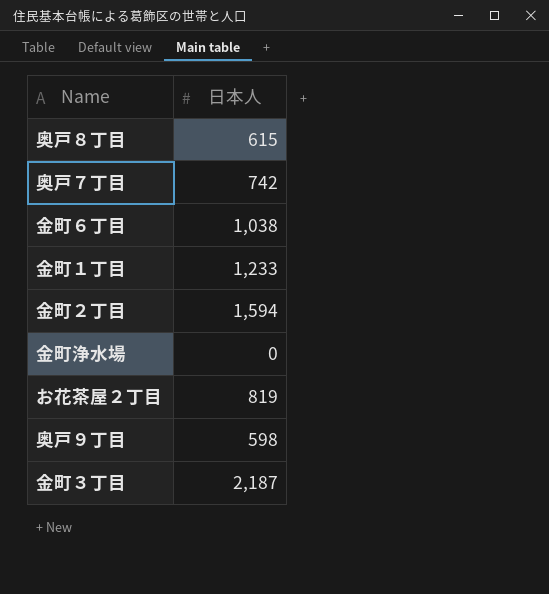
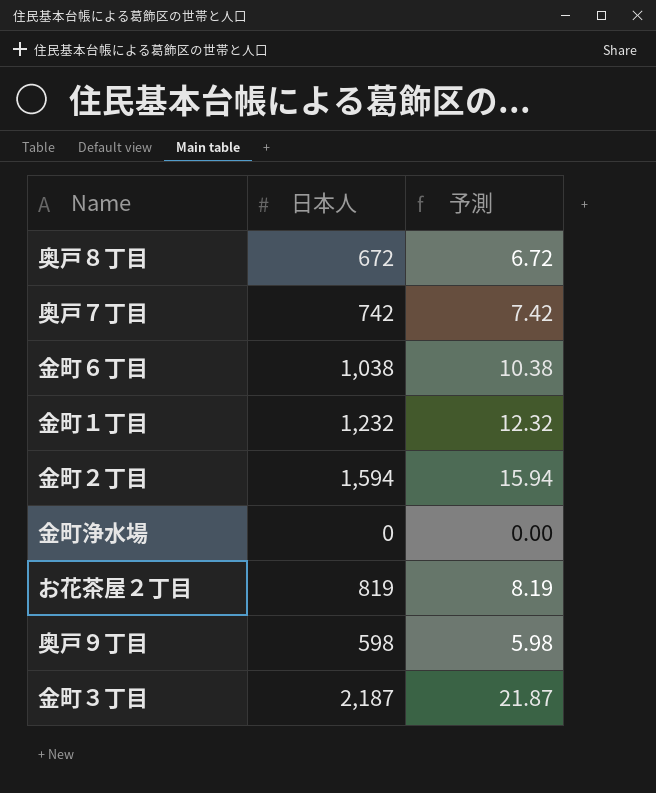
column 予測 | formula: none -> [日本人] * 0.01
奥戸８丁目 | 日本人: 615 -> 672
金町１丁目 | 日本人: 1,233 -> 1,232

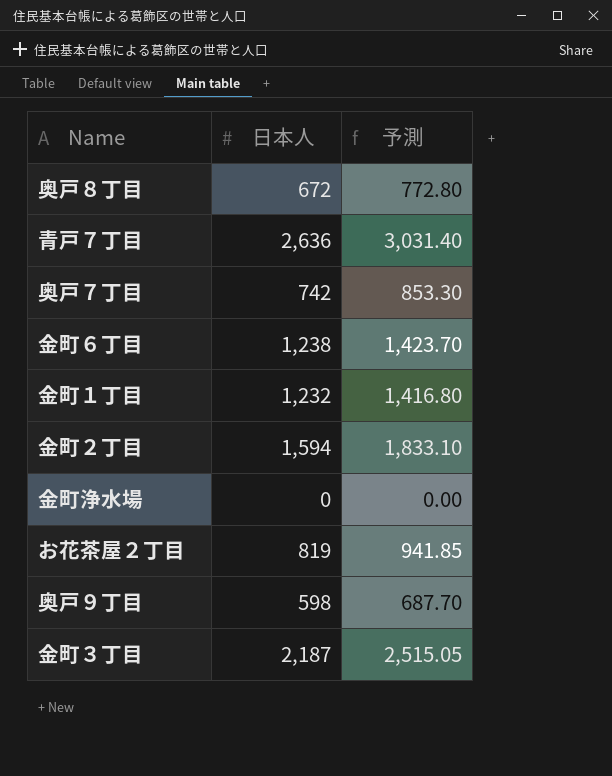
column 予測 | formula: [日本人] * 0.01 -> [日本人] * 1.15
row 青戸７丁目: none -> 2,636 | 3,031.40
金町６丁目 | 日本人: 1,038 -> 1,238

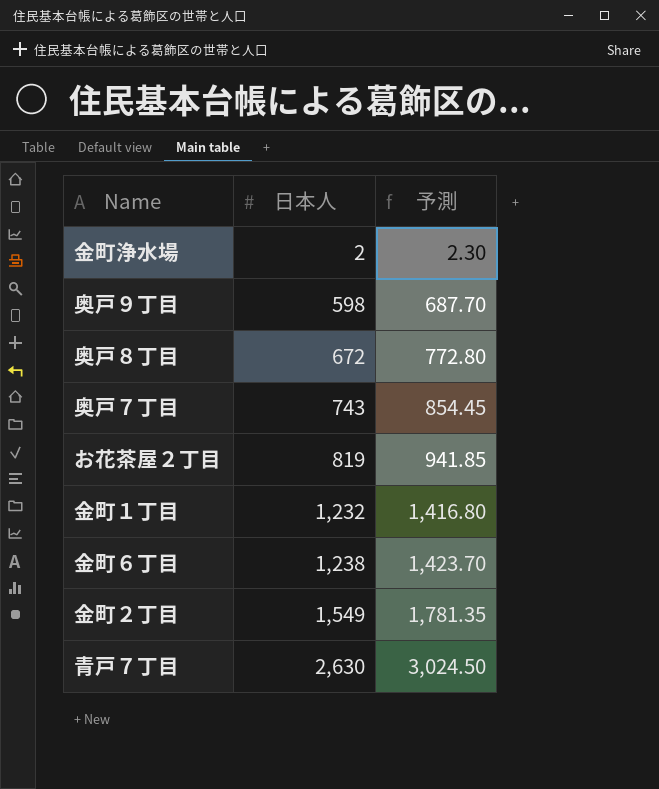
row order: none -> 日本人 ascending
row 金町３丁目: 2,187 | 2,515.05 -> none
金町浄水場 | 日本人: 0 -> 2
金町浄水場 | 予測: 0.00 -> 2.30
奥戸７丁目 | 日本人: 742 -> 743
奥戸７丁目 | 予測: 853.30 -> 854.45
金町２丁目 | 日本人: 1,594 -> 1,549
金町２丁目 | 予測: 1,833.10 -> 1,781.35
青戸７丁目 | 日本人: 2,636 -> 2,630
青戸７丁目 | 予測: 3,031.40 -> 3,024.50

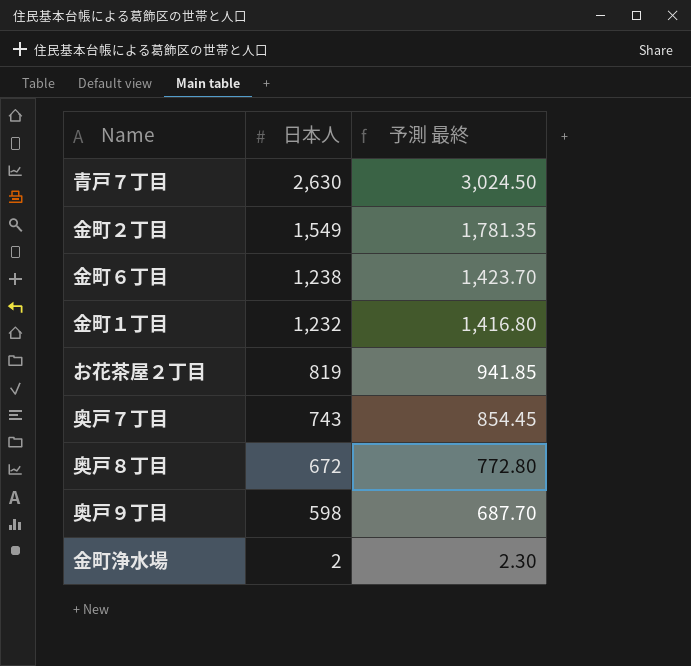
row order: 日本人 ascending -> 日本人 descending
column name: 予測 -> 予測 最終

